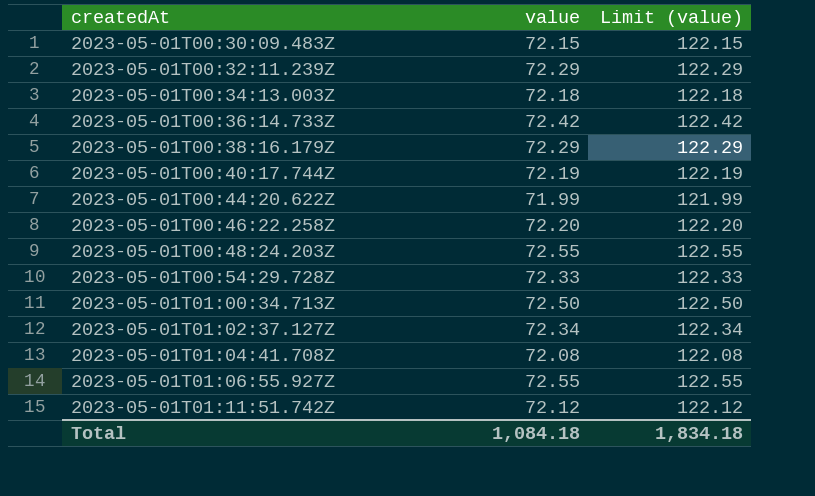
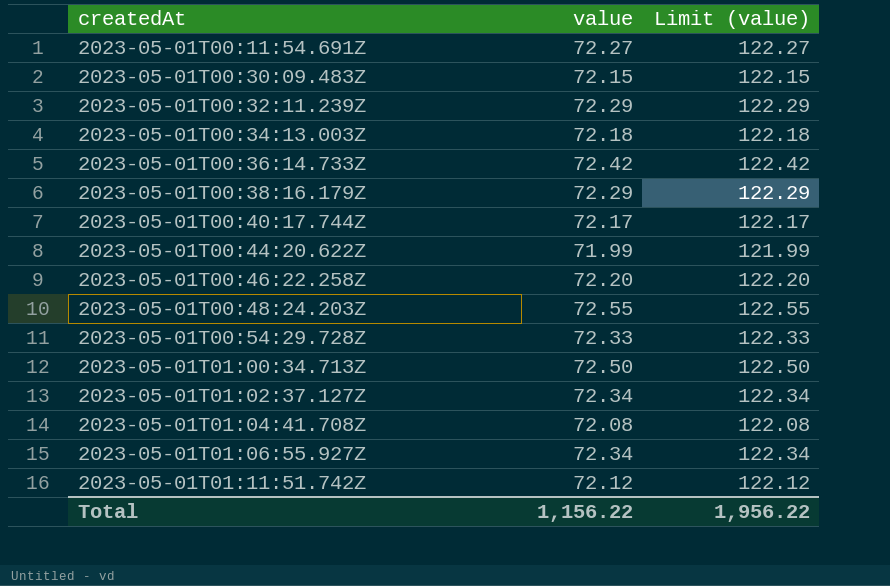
row 2023-05-01T00:11:54.691Z: none -> 72.27 | 122.27
2023-05-01T00:40:17.744Z | value: 72.19 -> 72.17
2023-05-01T00:40:17.744Z | Limit (value): 122.19 -> 122.17
2023-05-01T01:06:55.927Z | value: 72.55 -> 72.34
2023-05-01T01:06:55.927Z | Limit (value): 122.55 -> 122.34
Total | value: 1,084.18 -> 1,156.22
Total | Limit (value): 1,834.18 -> 1,956.22

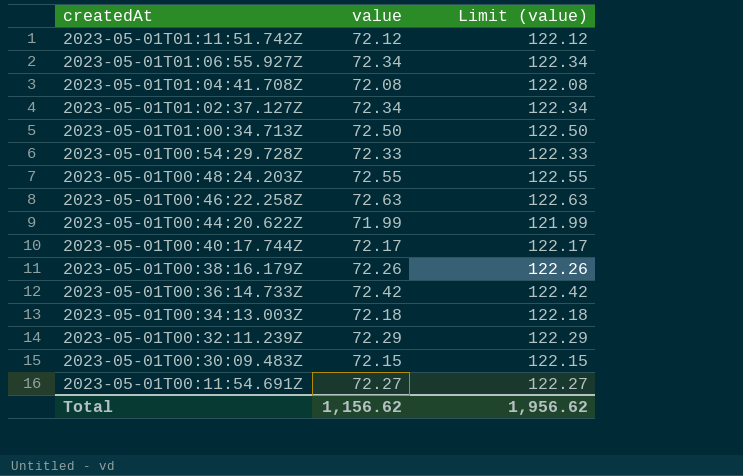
row order: createdAt ascending -> createdAt descending
2023-05-01T00:46:22.258Z | value: 72.20 -> 72.63
2023-05-01T00:46:22.258Z | Limit (value): 122.20 -> 122.63
2023-05-01T00:38:16.179Z | value: 72.29 -> 72.26
2023-05-01T00:38:16.179Z | Limit (value): 122.29 -> 122.26
Total | value: 1,156.22 -> 1,156.62
Total | Limit (value): 1,956.22 -> 1,956.62

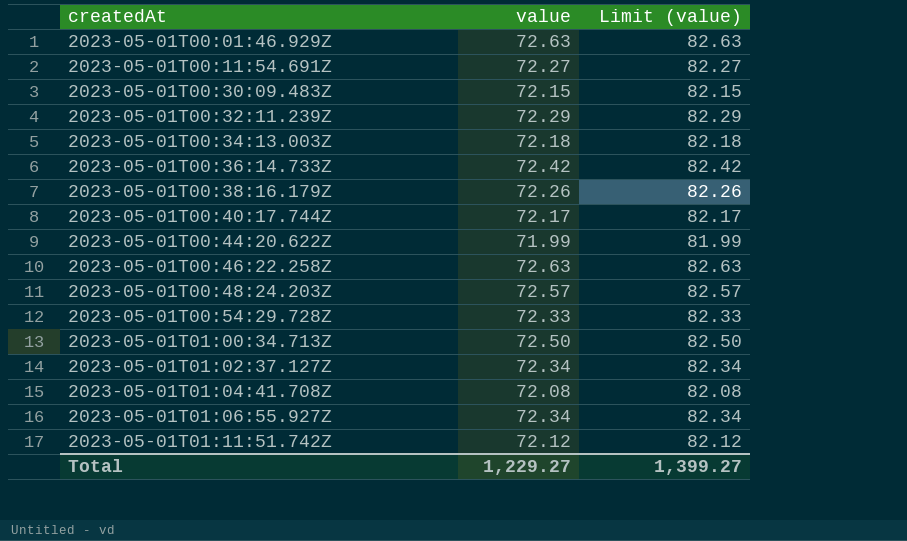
row order: createdAt descending -> createdAt ascending
column Limit (value) | formula: [value] + 50 -> [value] + 10
row 2023-05-01T00:01:46.929Z: none -> 72.63 | 82.63
2023-05-01T00:48:24.203Z | value: 72.55 -> 72.57
Total | value: 1,156.62 -> 1,229.27
Total | Limit (value): 1,956.62 -> 1,399.27

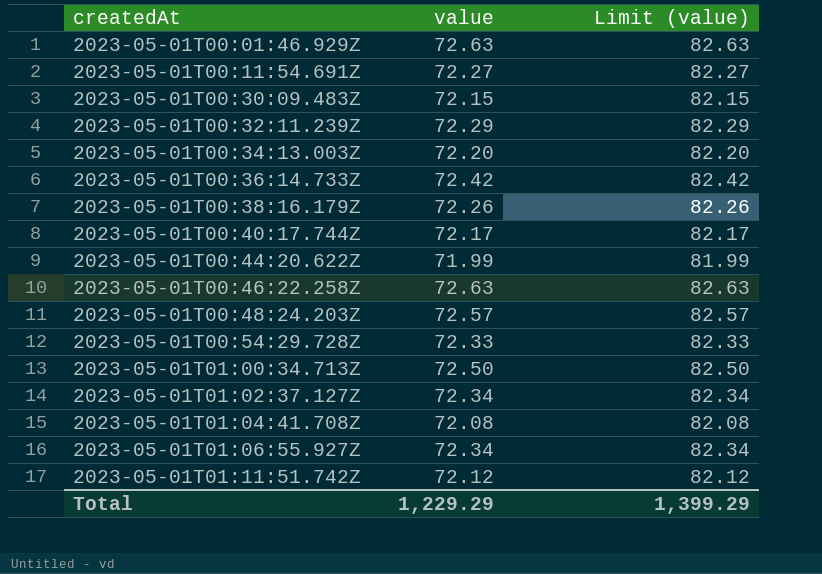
2023-05-01T00:34:13.003Z | value: 72.18 -> 72.20
2023-05-01T00:34:13.003Z | Limit (value): 82.18 -> 82.20
Total | value: 1,229.27 -> 1,229.29
Total | Limit (value): 1,399.27 -> 1,399.29

